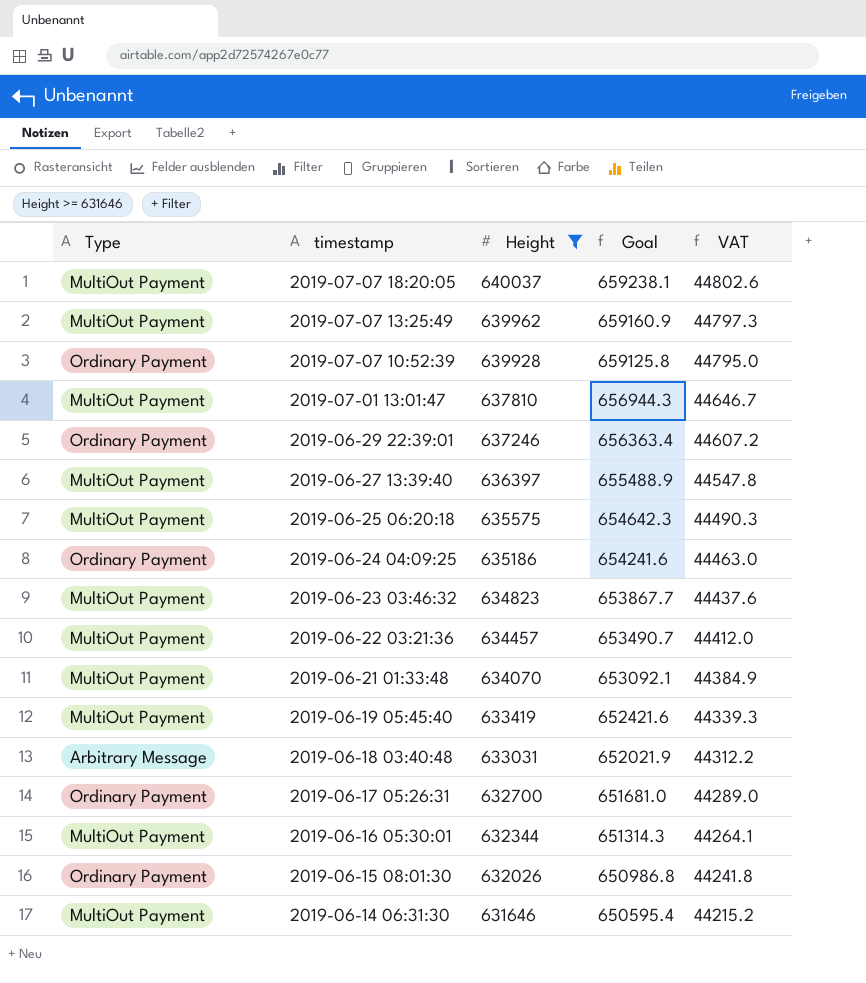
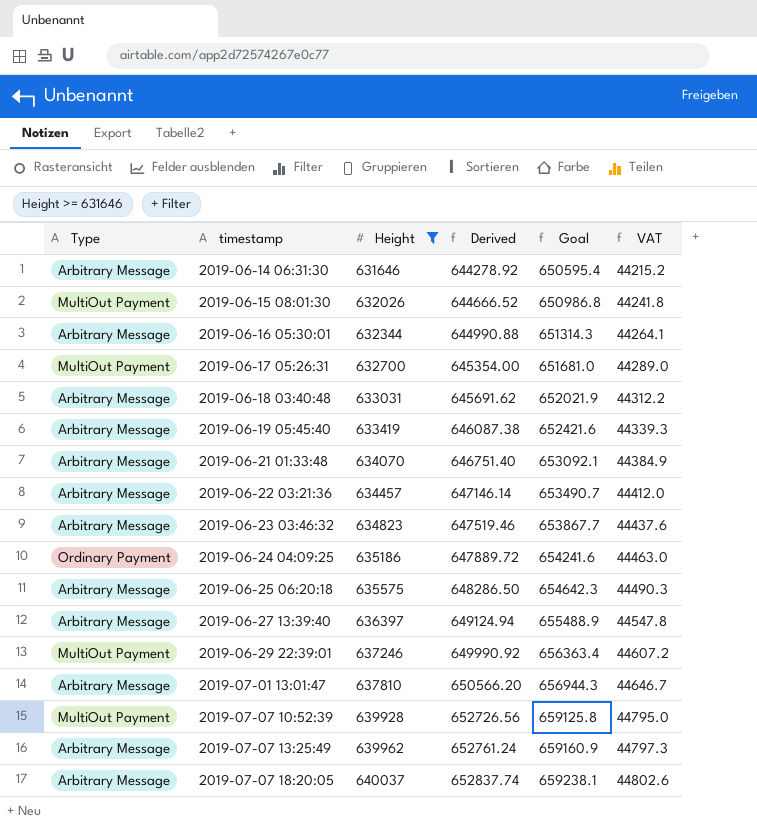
row order: timestamp descending -> timestamp ascending
column Derived | formula: none -> [Height] * 1.02
2019-06-14 06:31:30 | Type: MultiOut Payment -> Arbitrary Message
2019-06-15 08:01:30 | Type: Ordinary Payment -> MultiOut Payment
2019-06-16 05:30:01 | Type: MultiOut Payment -> Arbitrary Message
2019-06-17 05:26:31 | Type: Ordinary Payment -> MultiOut Payment
2019-06-19 05:45:40 | Type: MultiOut Payment -> Arbitrary Message
2019-06-21 01:33:48 | Type: MultiOut Payment -> Arbitrary Message
2019-06-22 03:21:36 | Type: MultiOut Payment -> Arbitrary Message
2019-06-23 03:46:32 | Type: MultiOut Payment -> Arbitrary Message
2019-06-25 06:20:18 | Type: MultiOut Payment -> Arbitrary Message
2019-06-27 13:39:40 | Type: MultiOut Payment -> Arbitrary Message
2019-06-29 22:39:01 | Type: Ordinary Payment -> MultiOut Payment
2019-07-01 13:01:47 | Type: MultiOut Payment -> Arbitrary Message
2019-07-07 10:52:39 | Type: Ordinary Payment -> MultiOut Payment
2019-07-07 13:25:49 | Type: MultiOut Payment -> Arbitrary Message
2019-07-07 18:20:05 | Type: MultiOut Payment -> Arbitrary Message

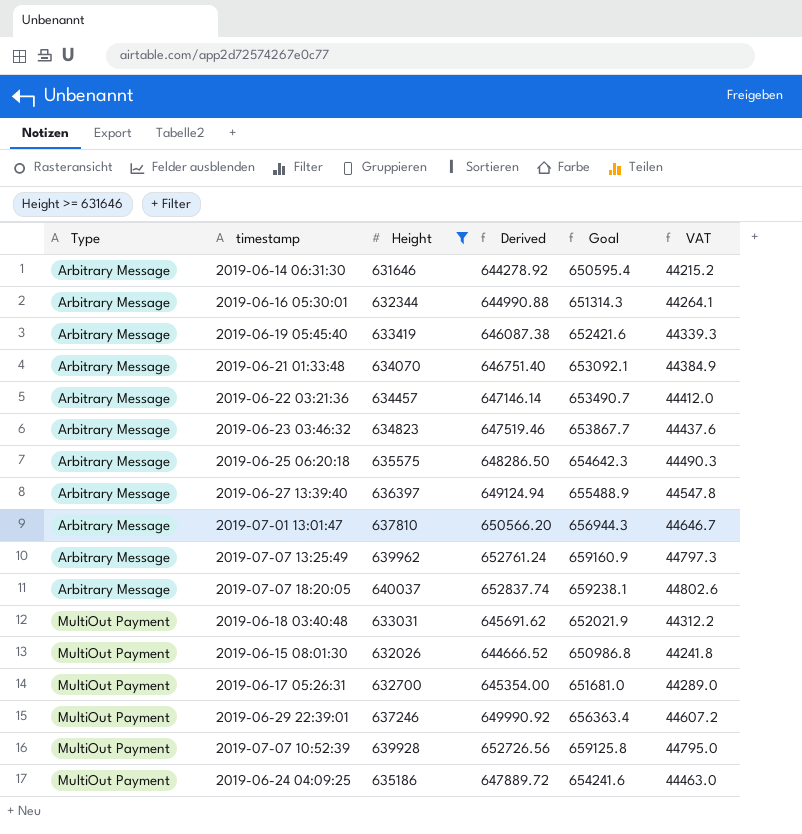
row order: timestamp ascending -> Type ascending
2019-06-18 03:40:48 | Type: Arbitrary Message -> MultiOut Payment
2019-06-24 04:09:25 | Type: Ordinary Payment -> MultiOut Payment

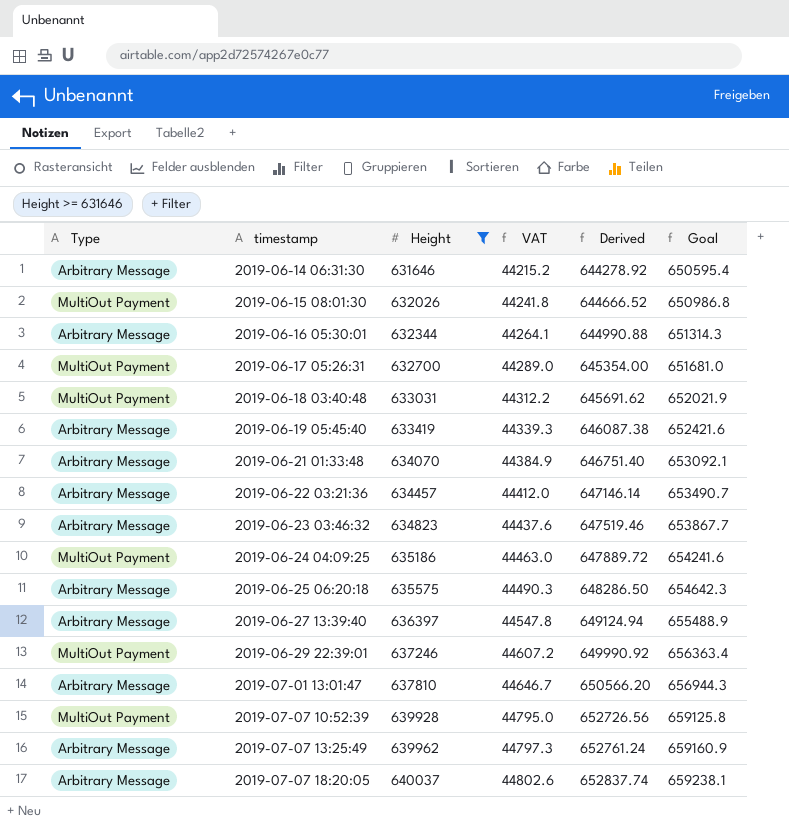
row order: Type ascending -> timestamp ascending
column VAT | position: 6 -> 4

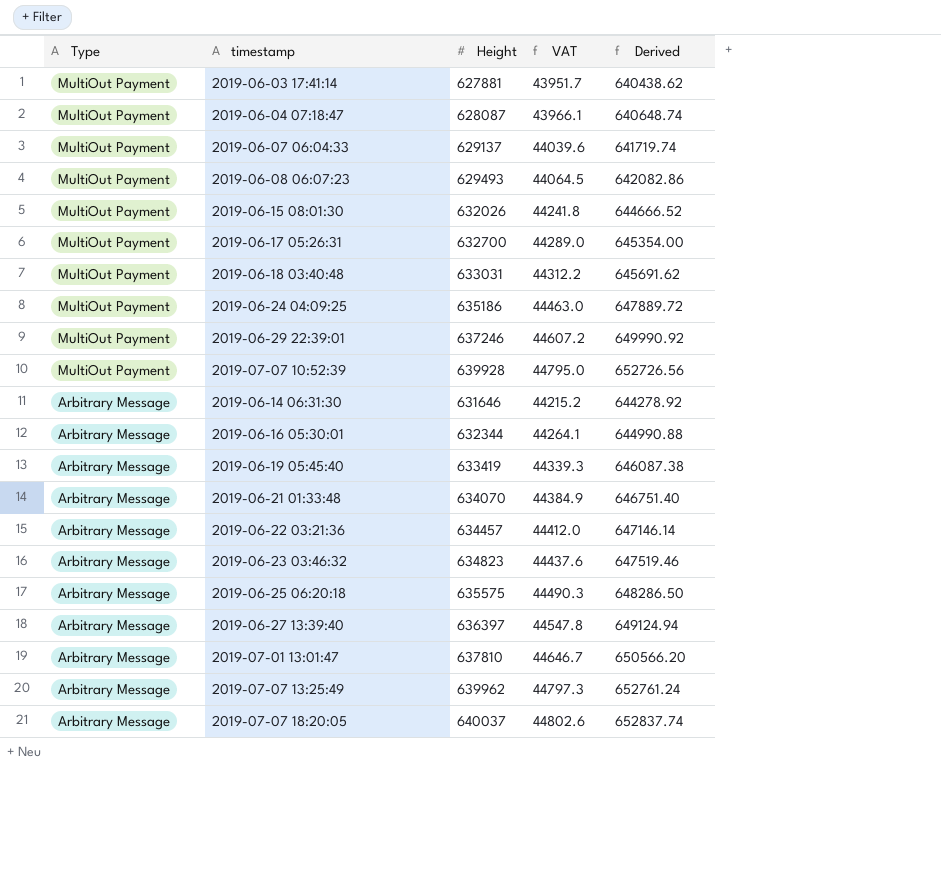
filter: Height >= 631646 -> none
row order: timestamp ascending -> Type descending
column Goal | formula: [Height] * 1.03 -> none

